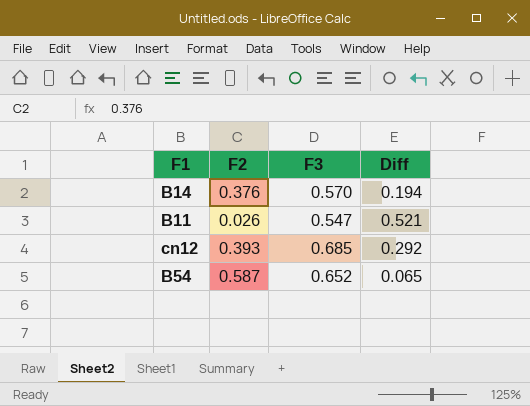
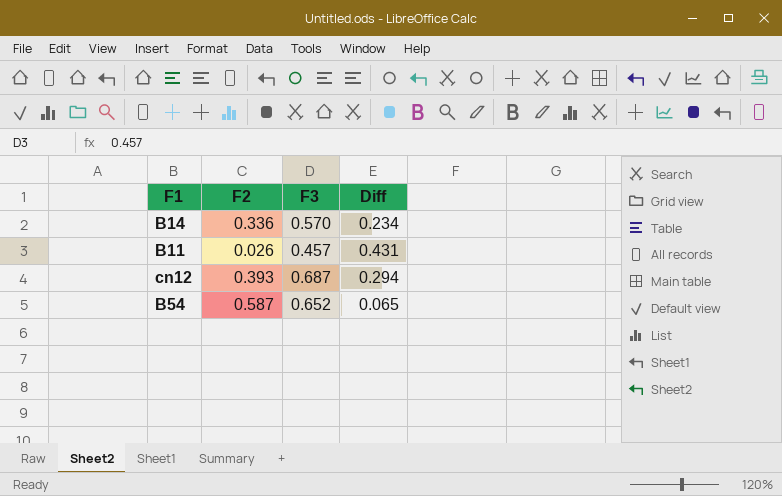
B14 | F2: 0.376 -> 0.336
B14 | Diff: 0.194 -> 0.234
B11 | F3: 0.547 -> 0.457
B11 | Diff: 0.521 -> 0.431
cn12 | F3: 0.685 -> 0.687
cn12 | Diff: 0.292 -> 0.294

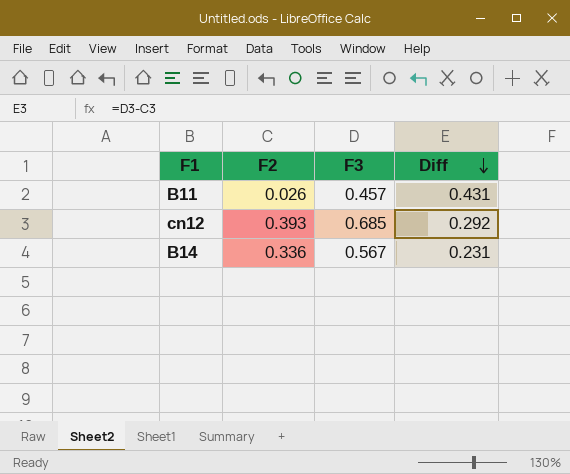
row order: none -> Diff descending
row B54: 0.587 | 0.652 | 0.065 -> none
cn12 | F3: 0.687 -> 0.685
cn12 | Diff: 0.294 -> 0.292
B14 | F3: 0.570 -> 0.567
B14 | Diff: 0.234 -> 0.231

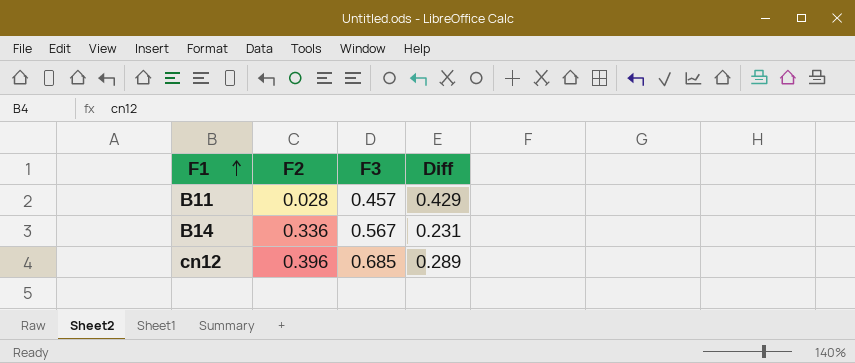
row order: Diff descending -> F1 ascending
B11 | F2: 0.026 -> 0.028
B11 | Diff: 0.431 -> 0.429
cn12 | F2: 0.393 -> 0.396
cn12 | Diff: 0.292 -> 0.289

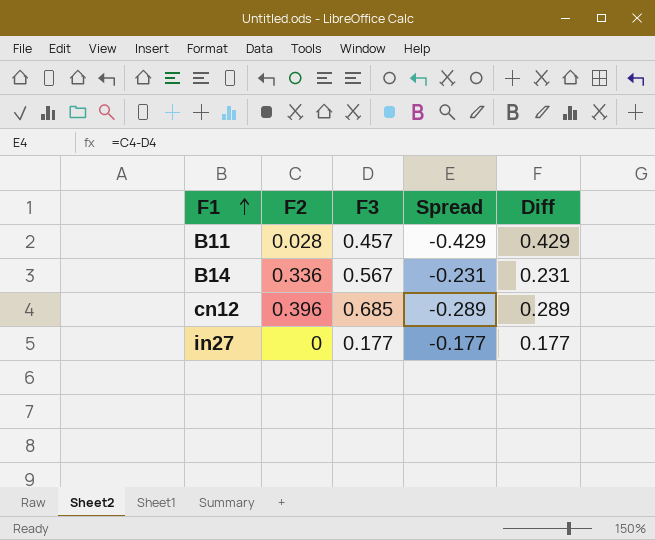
column Spread | formula: none -> [F2] - [F3]
row in27: none -> 0 | 0.177 | -0.177 | 0.177

